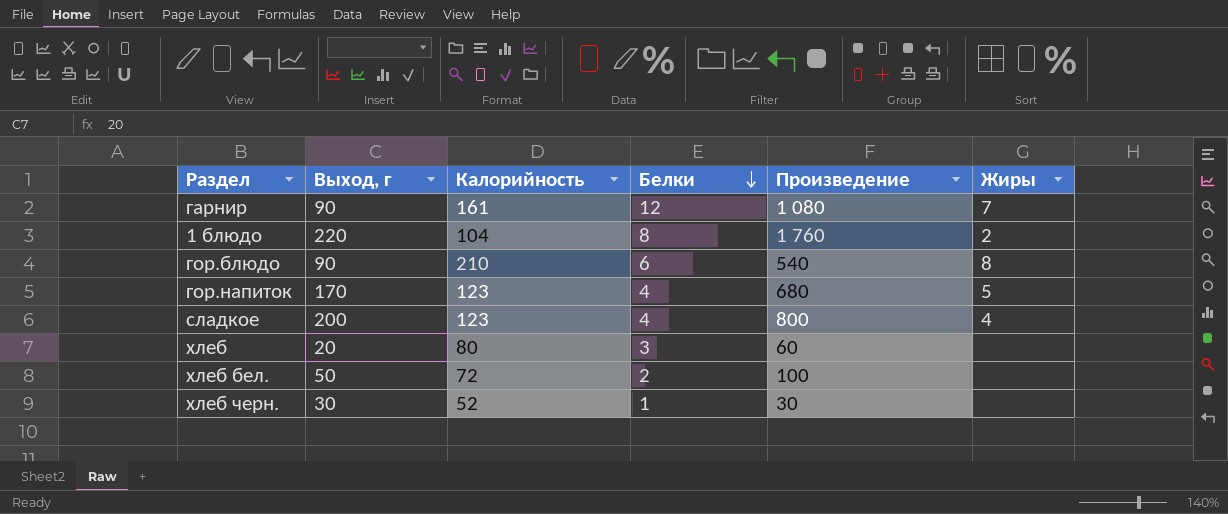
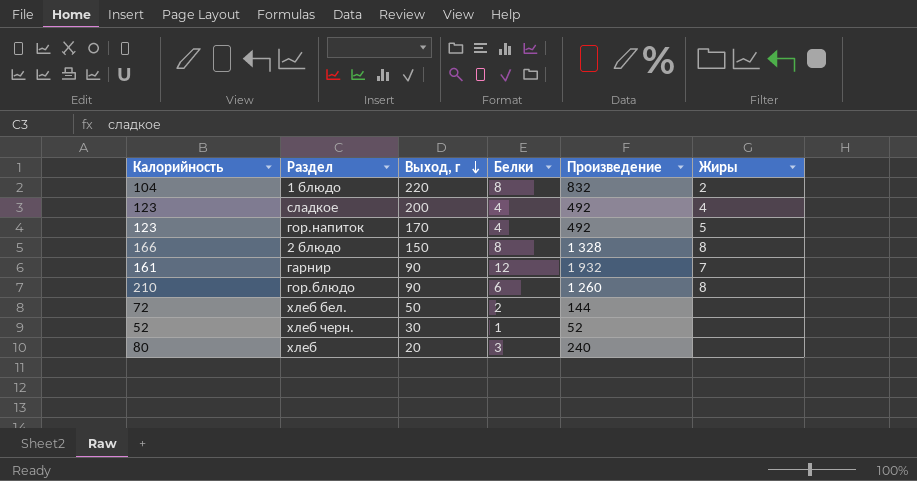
row order: Белки descending -> Выход, г descending
column Калорийность | position: 3 -> 1
column Произведение | formula: [Выход, г] * [Белки] -> [Калорийность] * [Белки]
row 2 блюдо: none -> 166 | 150 | 8 | 1 328 | 8

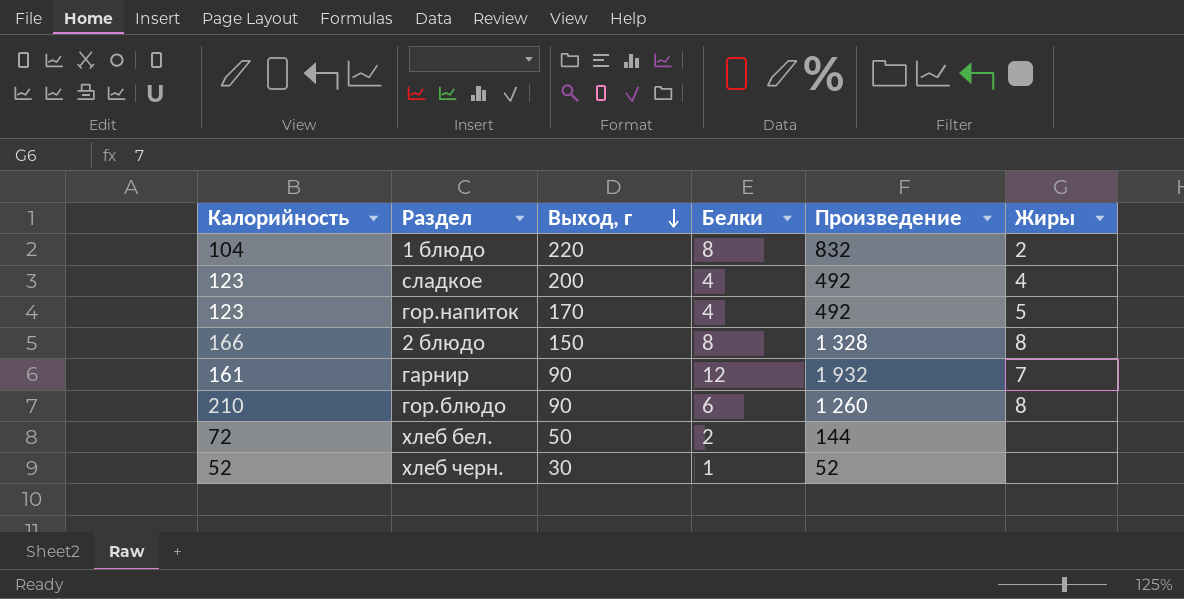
row хлеб: 80 | 20 | 3 | 240 | none -> none

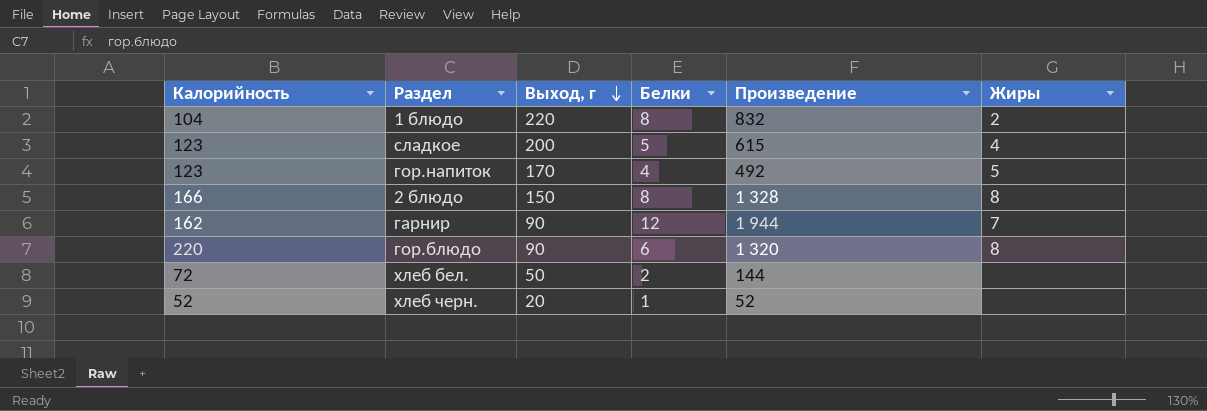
сладкое | Белки: 4 -> 5
сладкое | Произведение: 492 -> 615
гарнир | Калорийность: 161 -> 162
гарнир | Произведение: 1 932 -> 1 944
гор.блюдо | Калорийность: 210 -> 220
гор.блюдо | Произведение: 1 260 -> 1 320
хлеб черн. | Выход, г: 30 -> 20

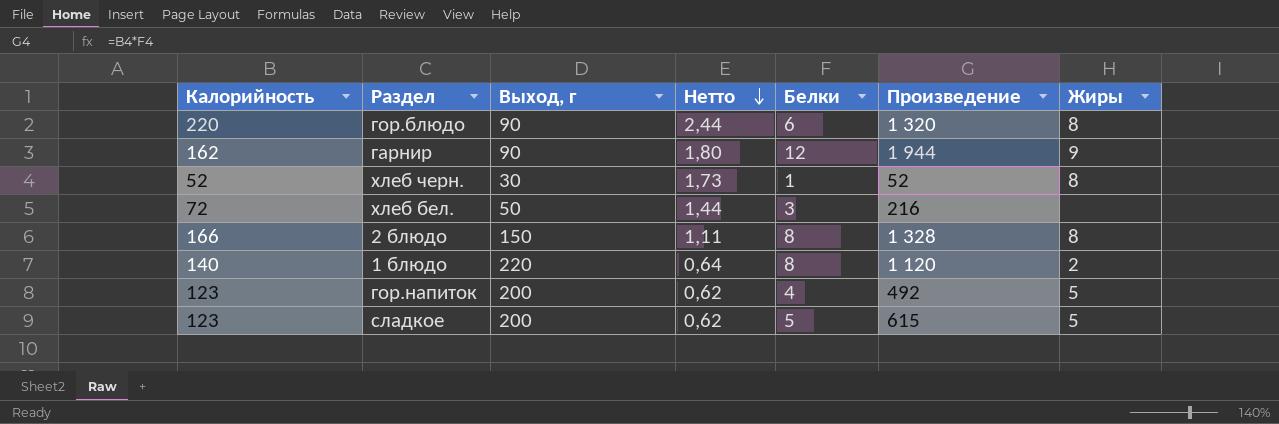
row order: Выход, г descending -> Нетто descending
column Нетто | formula: none -> [Калорийность] / [Выход, г]
гарнир | Жиры: 7 -> 9
хлеб черн. | Выход, г: 20 -> 30
хлеб черн. | Жиры: none -> 8
хлеб бел. | Белки: 2 -> 3
хлеб бел. | Произведение: 144 -> 216
1 блюдо | Калорийность: 104 -> 140
1 блюдо | Произведение: 832 -> 1 120
гор.напиток | Выход, г: 170 -> 200
сладкое | Жиры: 4 -> 5

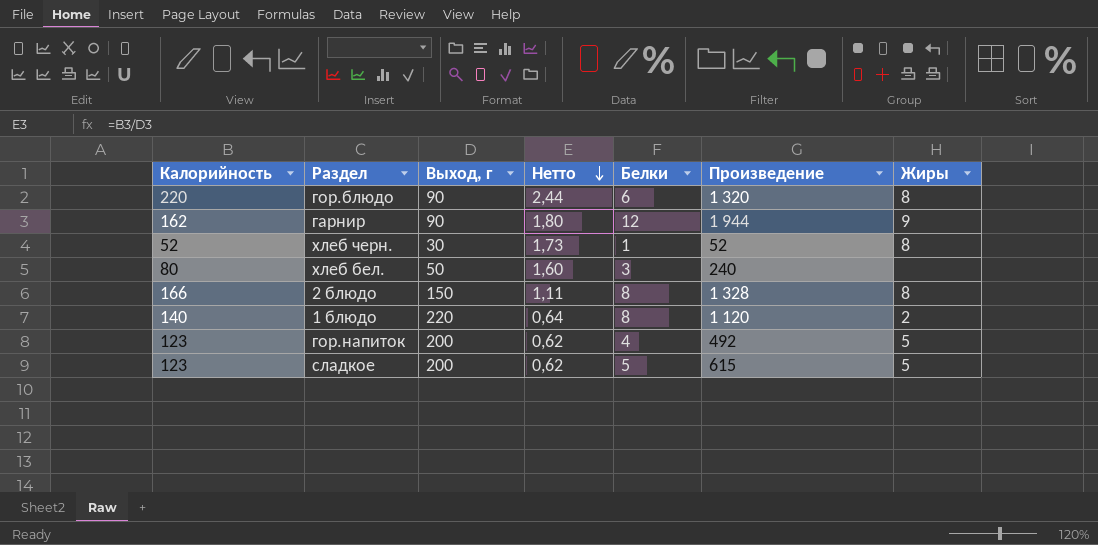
хлеб бел. | Калорийность: 72 -> 80
хлеб бел. | Нетто: 1,44 -> 1,60
хлеб бел. | Произведение: 216 -> 240

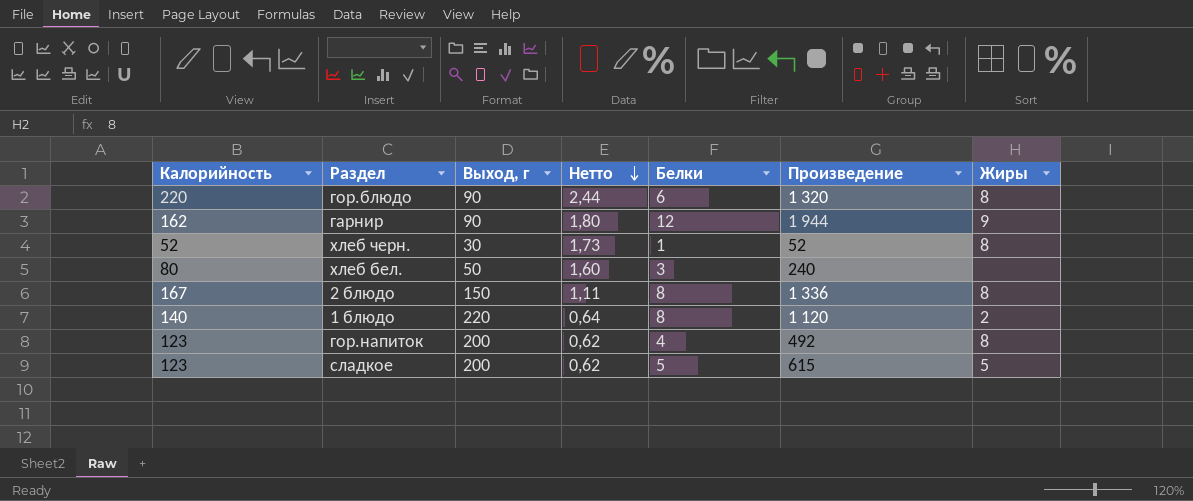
2 блюдо | Калорийность: 166 -> 167
2 блюдо | Произведение: 1 328 -> 1 336
гор.напиток | Жиры: 5 -> 8

